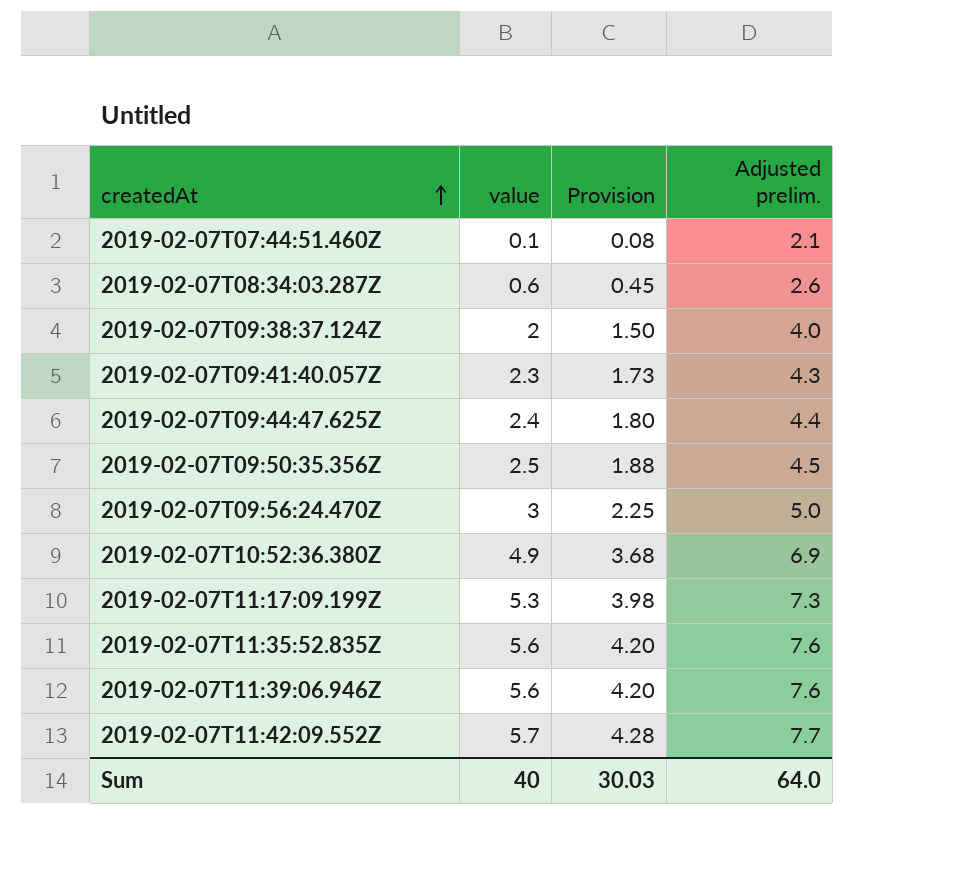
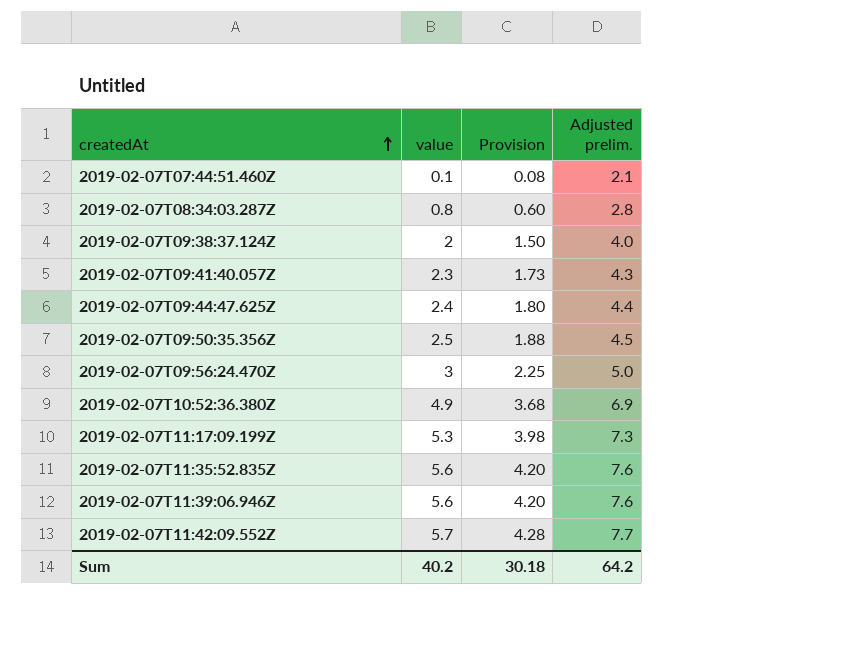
2019-02-07T08:34:03.287Z | value: 0.6 -> 0.8
2019-02-07T08:34:03.287Z | Provision: 0.45 -> 0.60
2019-02-07T08:34:03.287Z | Adjusted prelim.: 2.6 -> 2.8
Sum | value: 40 -> 40.2
Sum | Provision: 30.03 -> 30.18
Sum | Adjusted prelim.: 64.0 -> 64.2

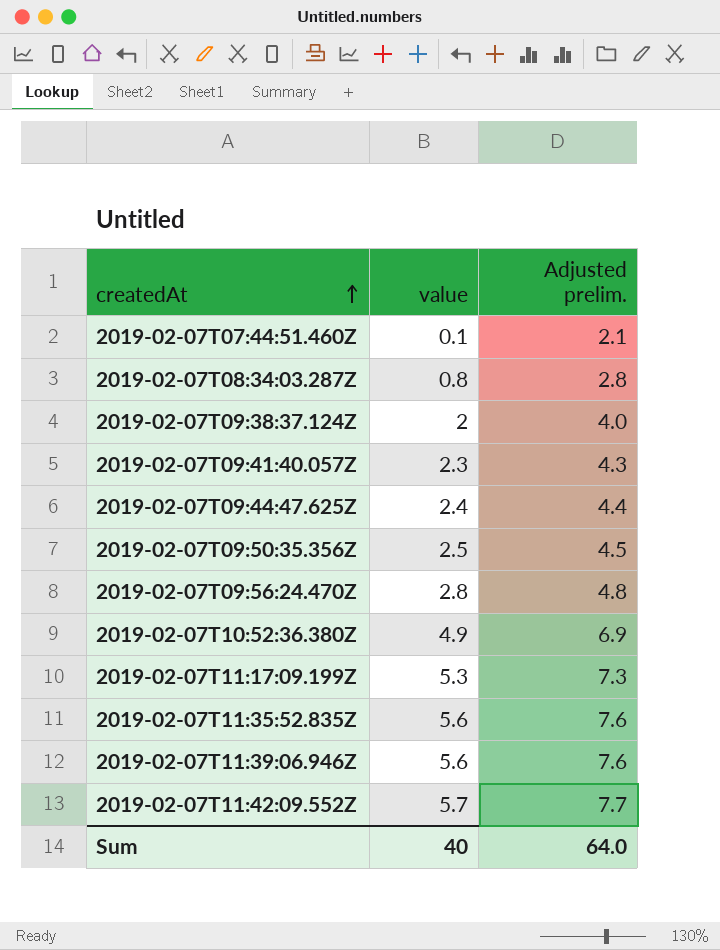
column Provision | formula: [value] * 0.75 -> none
2019-02-07T09:56:24.470Z | value: 3 -> 2.8
2019-02-07T09:56:24.470Z | Adjusted prelim.: 5.0 -> 4.8
Sum | value: 40.2 -> 40
Sum | Adjusted prelim.: 64.2 -> 64.0

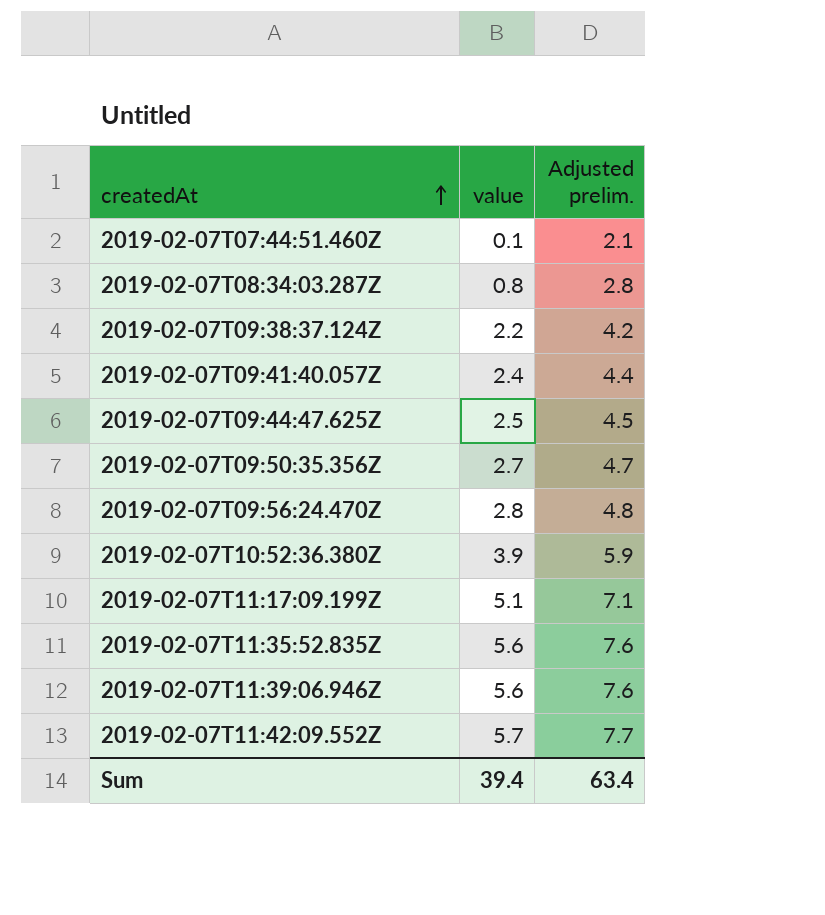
2019-02-07T09:38:37.124Z | value: 2 -> 2.2
2019-02-07T09:38:37.124Z | Adjusted prelim.: 4.0 -> 4.2
2019-02-07T09:41:40.057Z | value: 2.3 -> 2.4
2019-02-07T09:41:40.057Z | Adjusted prelim.: 4.3 -> 4.4
2019-02-07T09:44:47.625Z | value: 2.4 -> 2.5
2019-02-07T09:44:47.625Z | Adjusted prelim.: 4.4 -> 4.5
2019-02-07T09:50:35.356Z | value: 2.5 -> 2.7
2019-02-07T09:50:35.356Z | Adjusted prelim.: 4.5 -> 4.7
2019-02-07T10:52:36.380Z | value: 4.9 -> 3.9
2019-02-07T10:52:36.380Z | Adjusted prelim.: 6.9 -> 5.9
2019-02-07T11:17:09.199Z | value: 5.3 -> 5.1
2019-02-07T11:17:09.199Z | Adjusted prelim.: 7.3 -> 7.1
Sum | value: 40 -> 39.4
Sum | Adjusted prelim.: 64.0 -> 63.4

